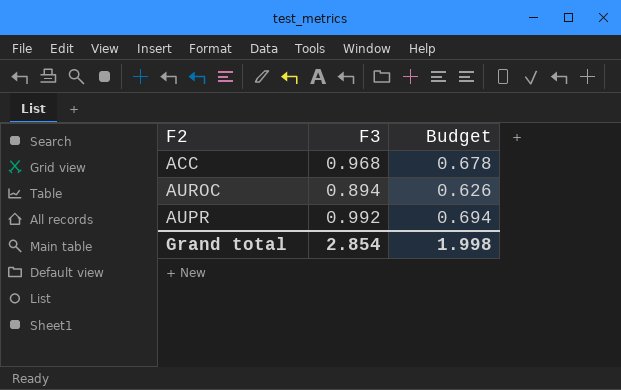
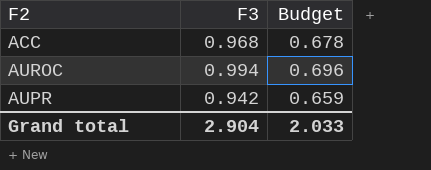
AUROC | F3: 0.894 -> 0.994
AUROC | Budget: 0.626 -> 0.696
AUPR | F3: 0.992 -> 0.942
AUPR | Budget: 0.694 -> 0.659
Grand total | F3: 2.854 -> 2.904
Grand total | Budget: 1.998 -> 2.033

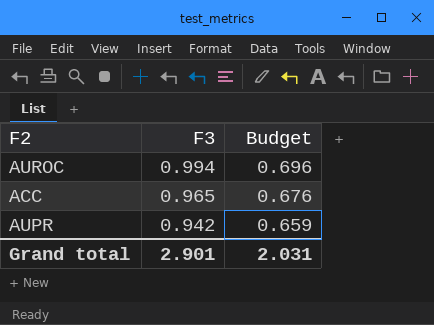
row order: none -> F3 descending
ACC | F3: 0.968 -> 0.965
ACC | Budget: 0.678 -> 0.676
Grand total | F3: 2.904 -> 2.901
Grand total | Budget: 2.033 -> 2.031

